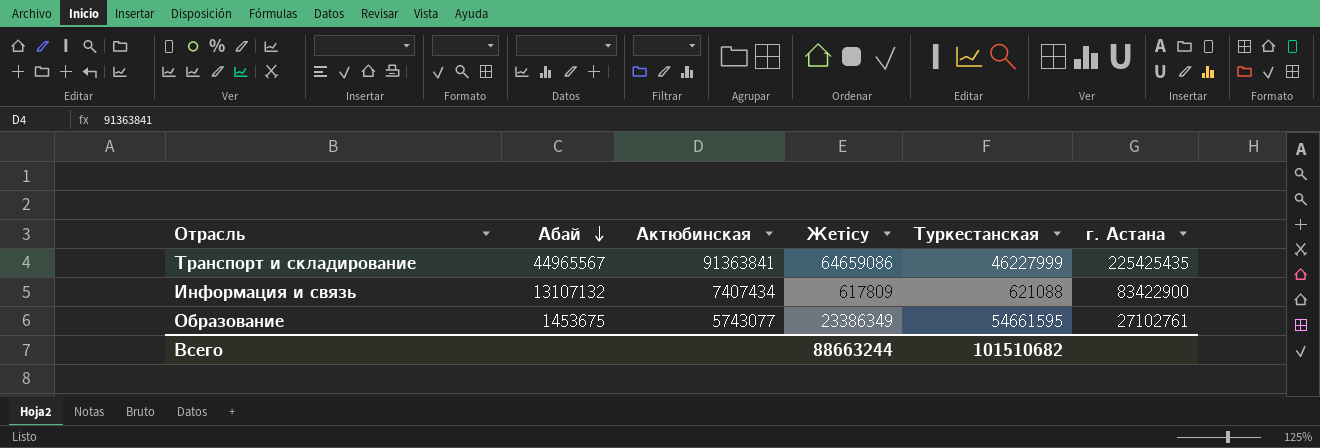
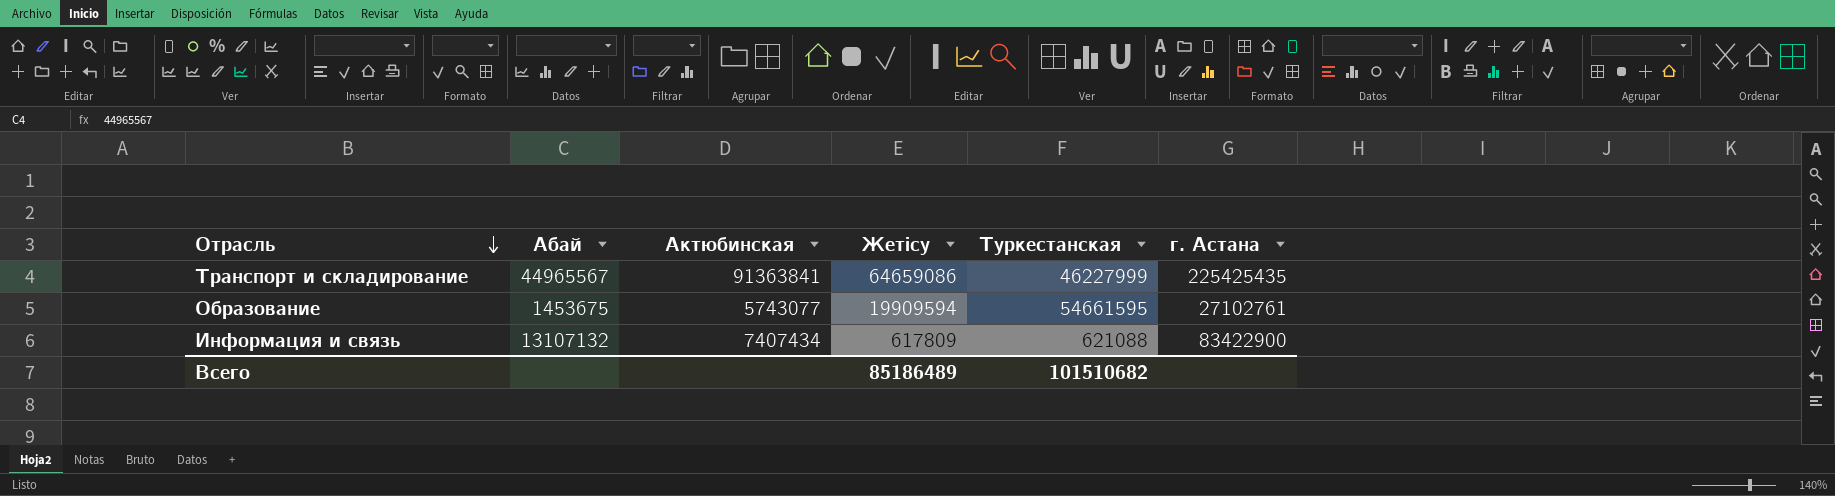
row order: Абай descending -> Отрасль descending
Образование | Жетісу: 23386349 -> 19909594
Всего | Жетісу: 88663244 -> 85186489

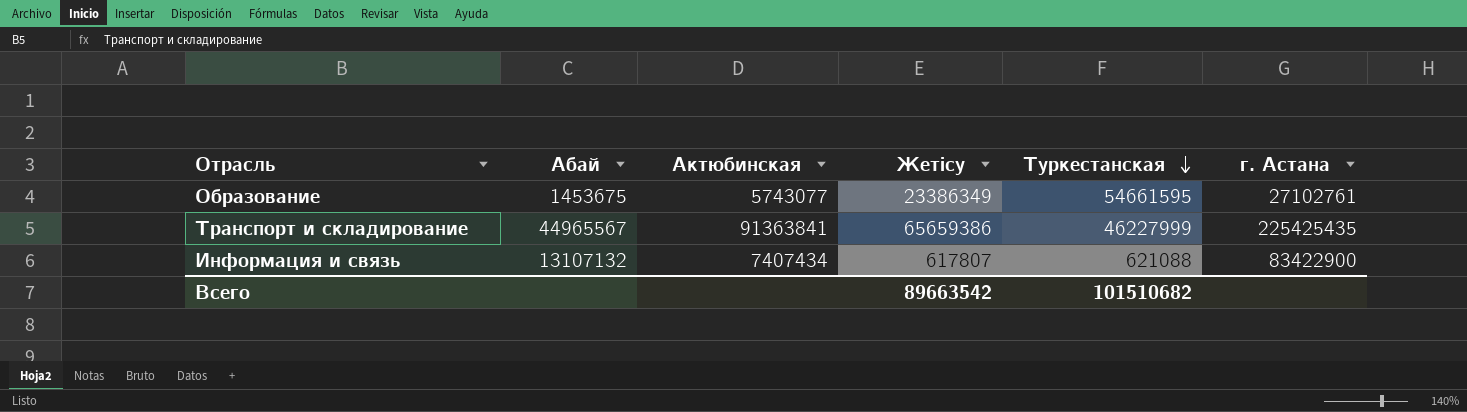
row order: Отрасль descending -> Туркестанская descending
Образование | Жетісу: 19909594 -> 23386349
Транспорт и складирование | Жетісу: 64659086 -> 65659386
Информация и связь | Жетісу: 617809 -> 617807
Всего | Жетісу: 85186489 -> 89663542

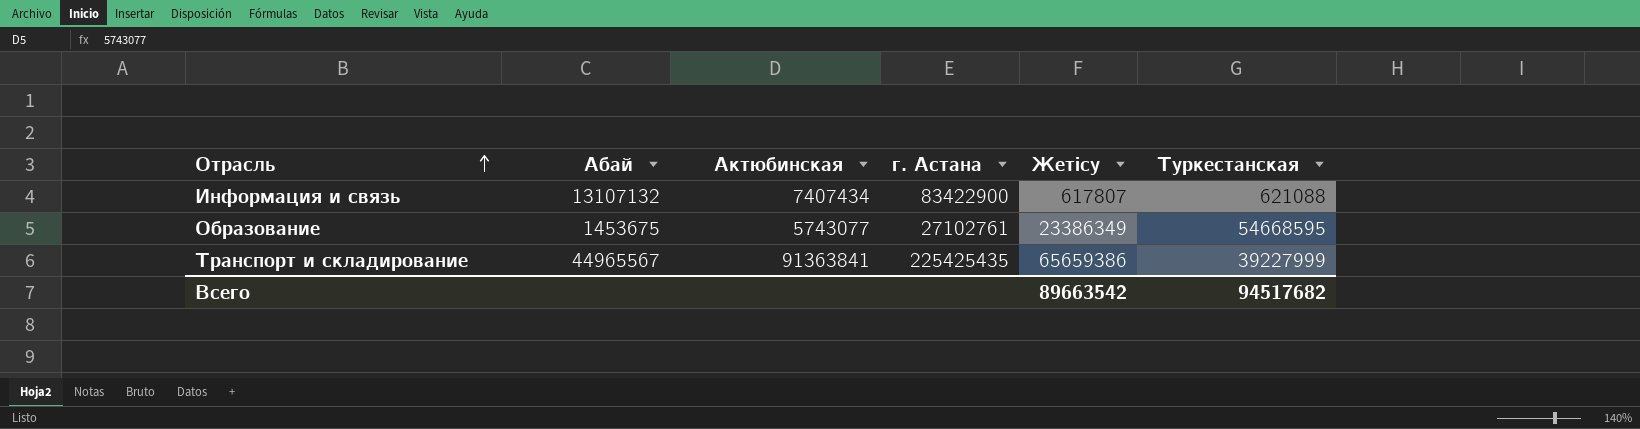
row order: Туркестанская descending -> Отрасль ascending
column г. Астана | position: 6 -> 4
Образование | Туркестанская: 54661595 -> 54668595
Транспорт и складирование | Туркестанская: 46227999 -> 39227999
Всего | Туркестанская: 101510682 -> 94517682

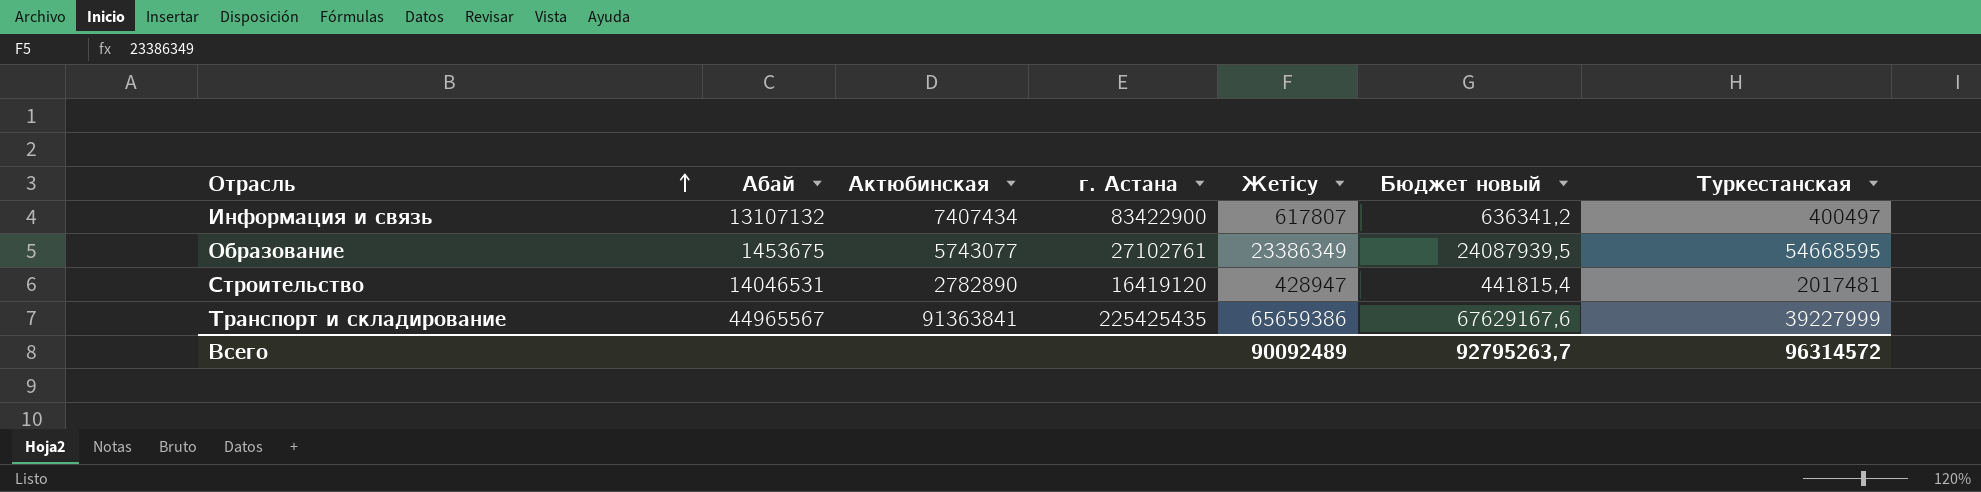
column Бюджет новый | formula: none -> [Жетісу] * 1,03
Информация и связь | Туркестанская: 621088 -> 400497
row Строительство: none -> 14046531 | 2782890 | 16419120 | 428947 | 441815,4 | 2017481
Всего | Жетісу: 89663542 -> 90092489
Всего | Туркестанская: 94517682 -> 96314572

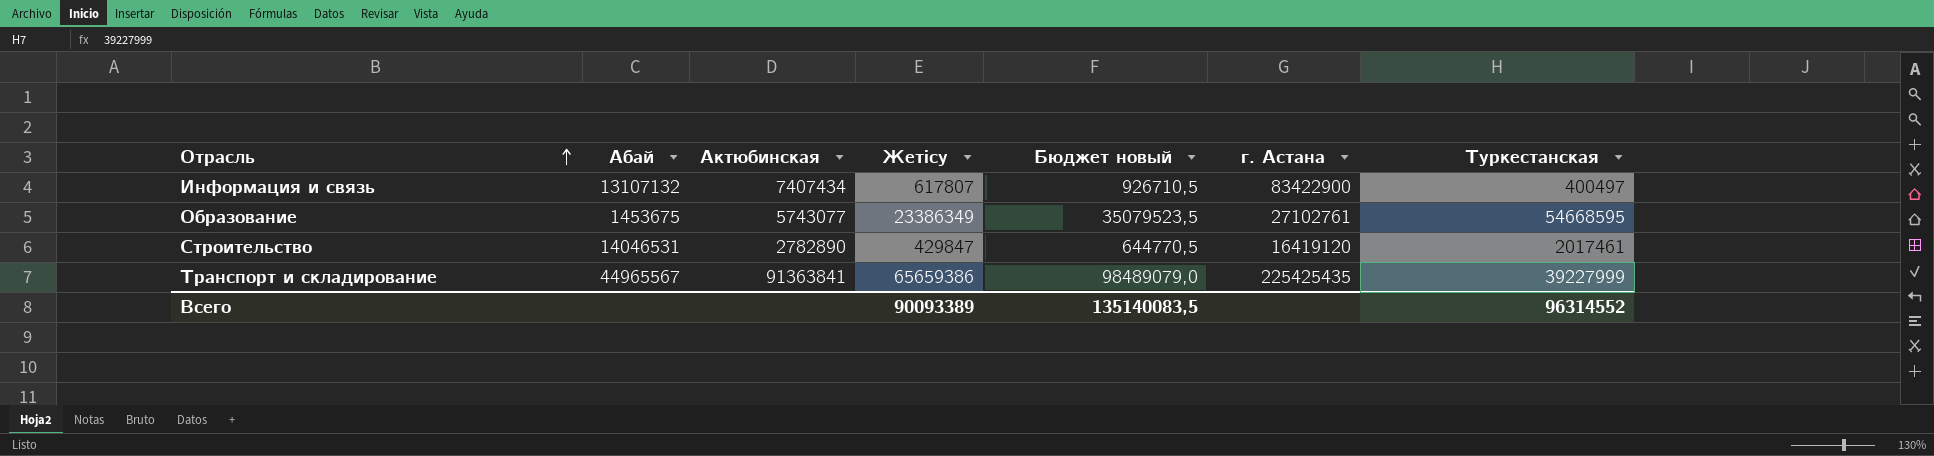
column Бюджет новый | formula: [Жетісу] * 1,03 -> [Жетісу] * 1,5
column г. Астана | position: 4 -> 6
Строительство | Жетісу: 428947 -> 429847
Строительство | Туркестанская: 2017481 -> 2017461
Всего | Жетісу: 90092489 -> 90093389
Всего | Бюджет новый: 92795263,7 -> 135140083,5
Всего | Туркестанская: 96314572 -> 96314552

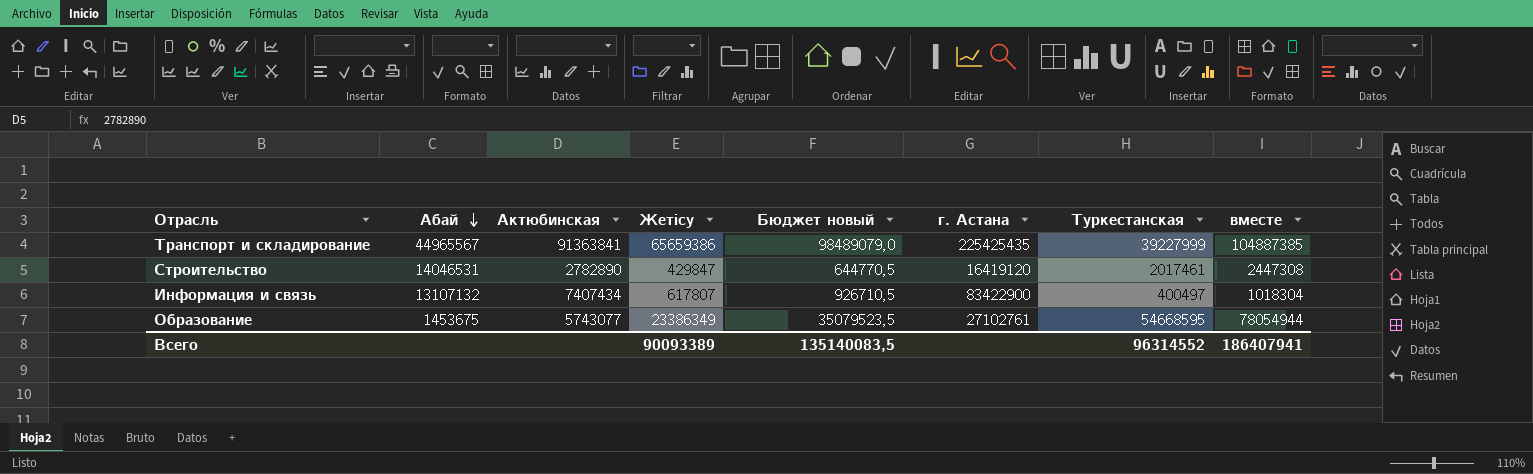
row order: Отрасль ascending -> Абай descending
column вместе | formula: none -> [Жетісу] + [Туркестанская]

